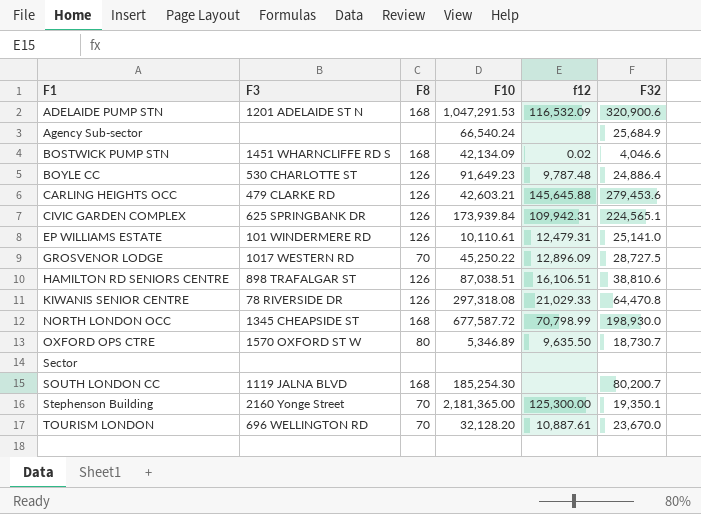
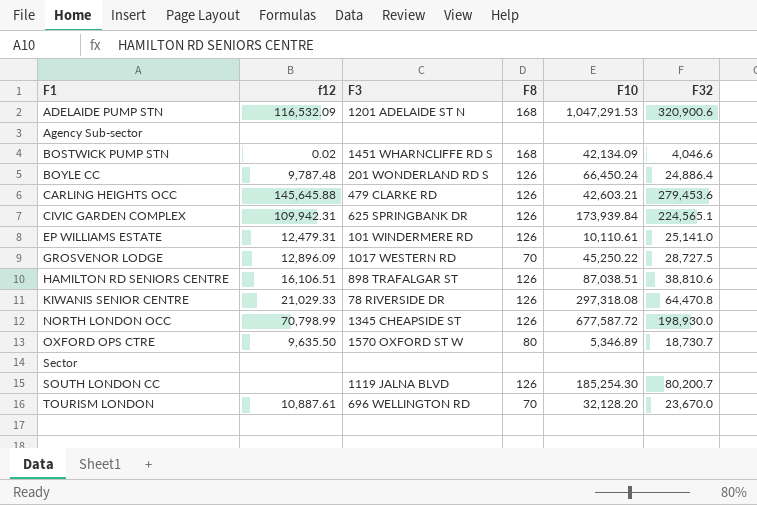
column f12 | position: 5 -> 2
row Stephenson Building: 2160 Yonge Street | 70 | 2,181,365.00 | 125,300.00 | 19,350.1 -> none
Agency Sub-sector | F10: 66,540.24 -> none
Agency Sub-sector | F32: 25,684.9 -> none
BOYLE CC | F3: 530 CHARLOTTE ST -> 201 WONDERLAND RD S
BOYLE CC | F10: 91,649.23 -> 66,450.24
NORTH LONDON OCC | F8: 168 -> 126
SOUTH LONDON CC | F8: 168 -> 126

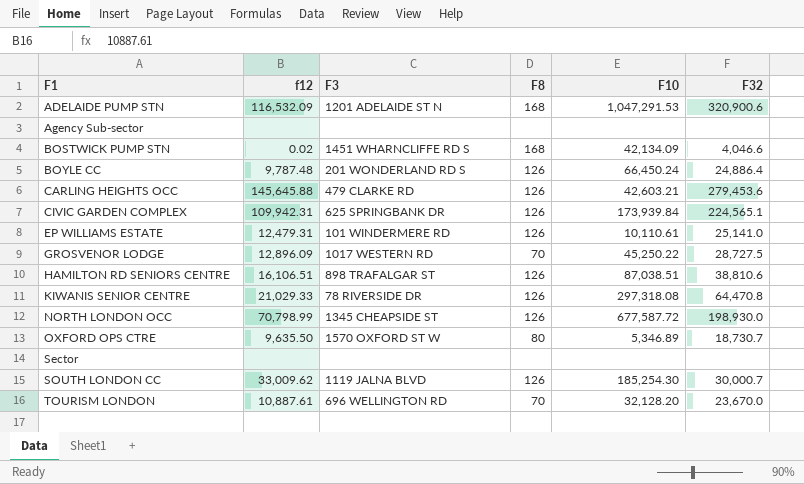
SOUTH LONDON CC | f12: none -> 33,009.62
SOUTH LONDON CC | F32: 80,200.7 -> 30,000.7

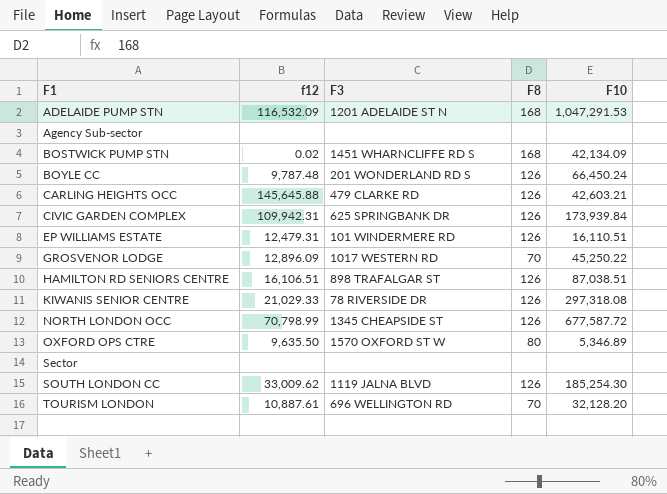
column F32 | position: 6 -> none
EP WILLIAMS ESTATE | F10: 10,110.61 -> 16,110.51

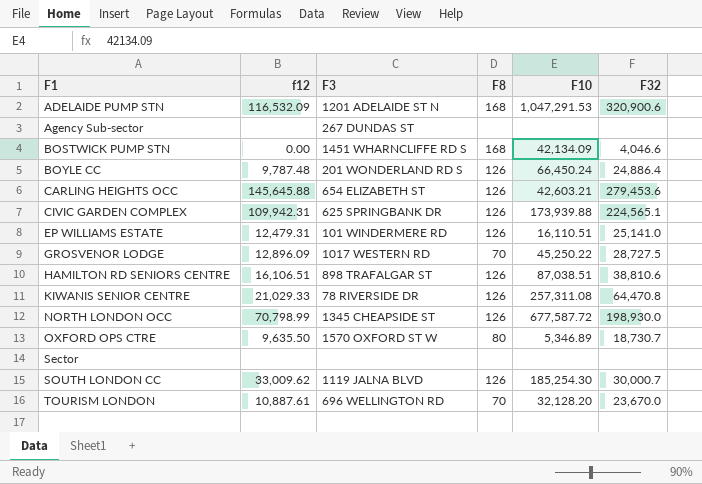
column F32 | position: none -> 6
Agency Sub-sector | F3: none -> 267 DUNDAS ST
BOSTWICK PUMP STN | f12: 0.02 -> 0.00
CARLING HEIGHTS OCC | F3: 479 CLARKE RD -> 654 ELIZABETH ST
CIVIC GARDEN COMPLEX | F10: 173,939.84 -> 173,939.88
KIWANIS SENIOR CENTRE | F10: 297,318.08 -> 257,311.08

